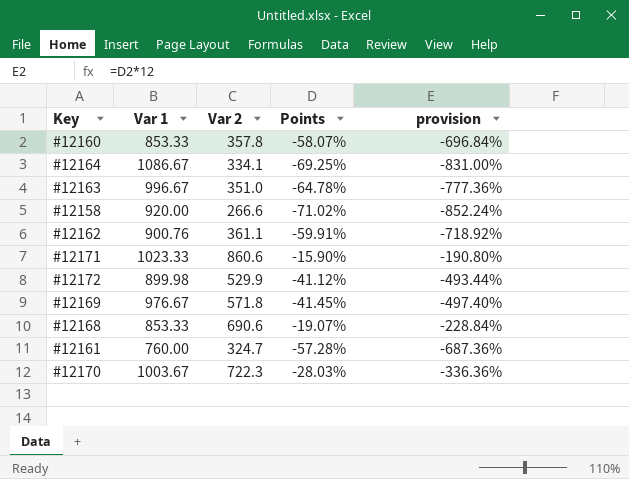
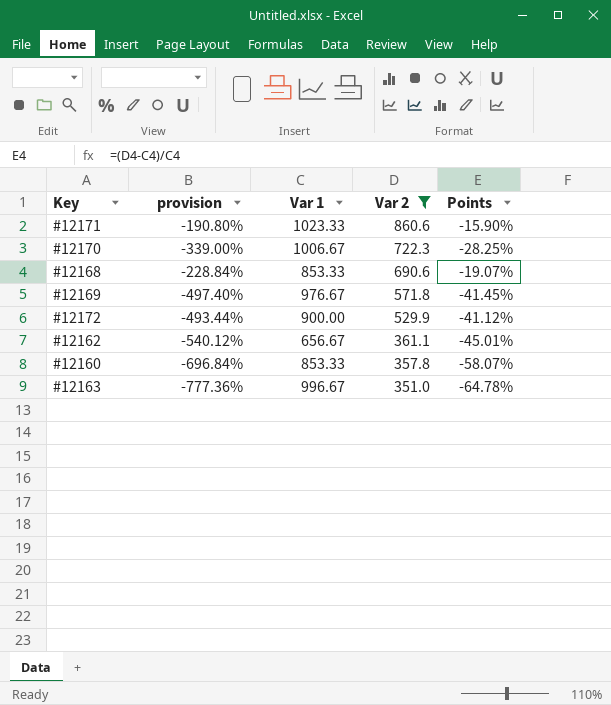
filter: none -> Var 2 >= 351.0
row order: none -> Var 2 descending
column provision | position: 5 -> 2
#12170 | provision: -336.36% -> -339.00%
#12170 | Var 1: 1003.67 -> 1006.67
#12170 | Points: -28.03% -> -28.25%
#12172 | Var 1: 899.98 -> 900.00
#12162 | provision: -718.92% -> -540.12%
#12162 | Var 1: 900.76 -> 656.67
#12162 | Points: -59.91% -> -45.01%

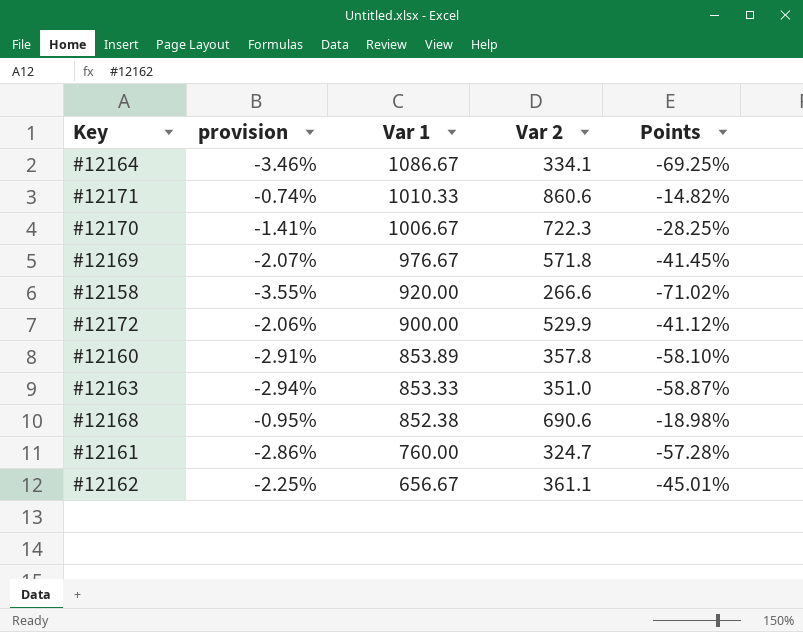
filter: Var 2 >= 351.0 -> none
row order: Var 2 descending -> Var 1 descending
column provision | formula: [Points] * 12 -> [Points] * 0.05
#12171 | Var 1: 1023.33 -> 1010.33
#12171 | Points: -15.90% -> -14.82%
#12160 | Var 1: 853.33 -> 853.89
#12160 | Points: -58.07% -> -58.10%
#12163 | Var 1: 996.67 -> 853.33
#12163 | Points: -64.78% -> -58.87%
#12168 | Var 1: 853.33 -> 852.38
#12168 | Points: -19.07% -> -18.98%

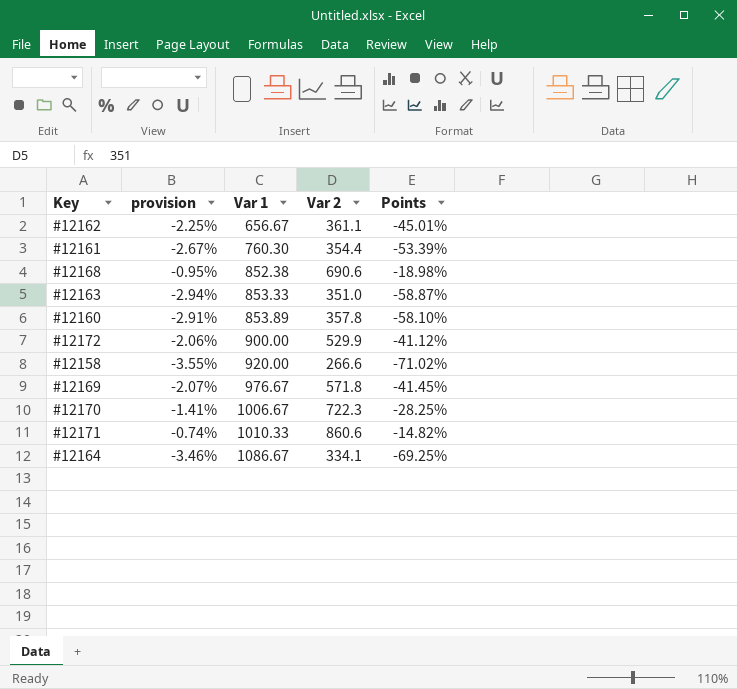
row order: Var 1 descending -> Var 1 ascending
#12161 | provision: -2.86% -> -2.67%
#12161 | Var 1: 760.00 -> 760.30
#12161 | Var 2: 324.7 -> 354.4
#12161 | Points: -57.28% -> -53.39%

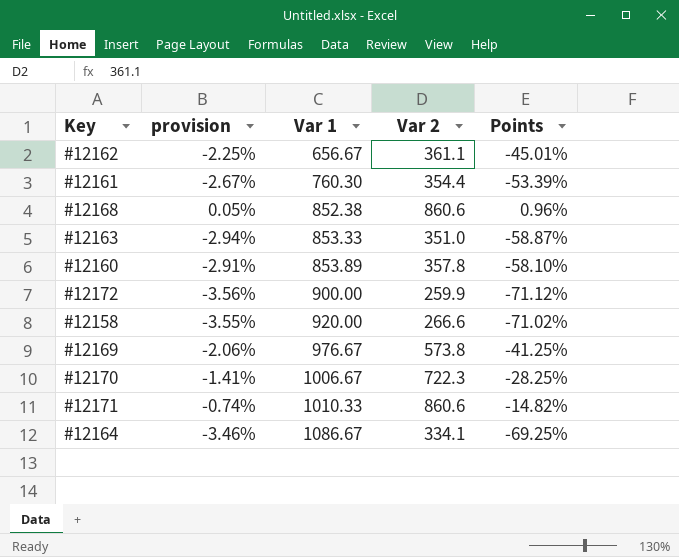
#12168 | provision: -0.95% -> 0.05%
#12168 | Var 2: 690.6 -> 860.6
#12168 | Points: -18.98% -> 0.96%
#12172 | provision: -2.06% -> -3.56%
#12172 | Var 2: 529.9 -> 259.9
#12172 | Points: -41.12% -> -71.12%
#12169 | provision: -2.07% -> -2.06%
#12169 | Var 2: 571.8 -> 573.8
#12169 | Points: -41.45% -> -41.25%

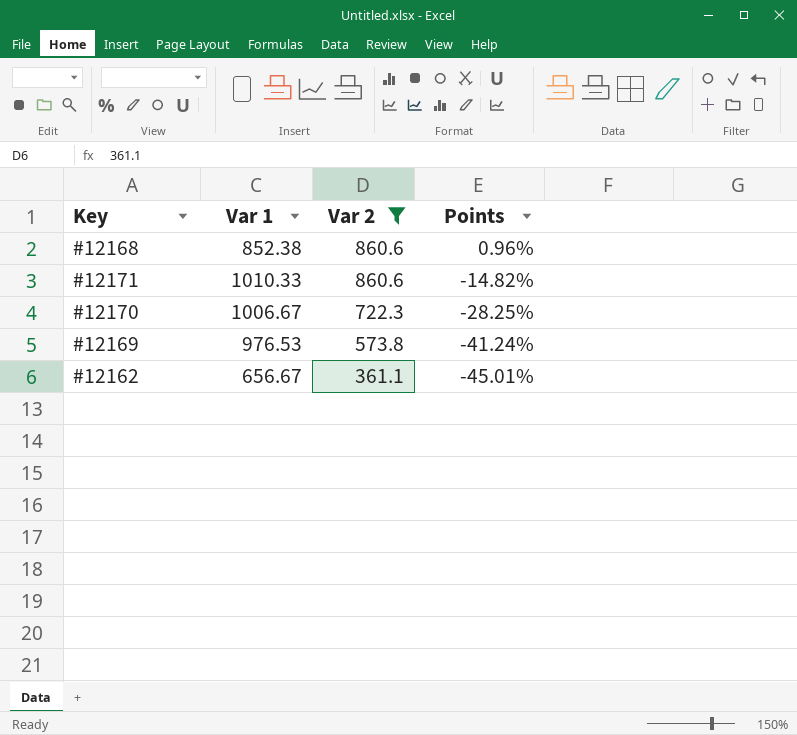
filter: none -> Var 2 >= 361.1
row order: Var 1 ascending -> Var 2 descending
column provision | formula: [Points] * 0.05 -> none
#12169 | Var 1: 976.67 -> 976.53
#12169 | Points: -41.25% -> -41.24%

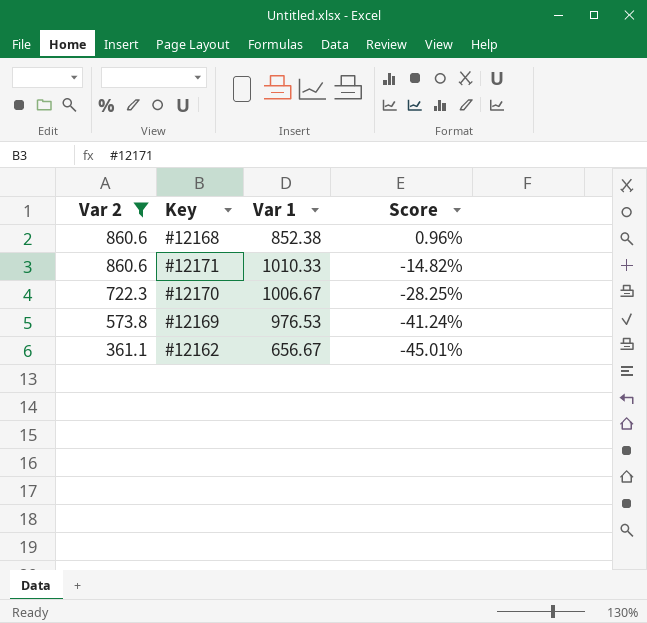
column Var 2 | position: 3 -> 1
column name: Points -> Score

